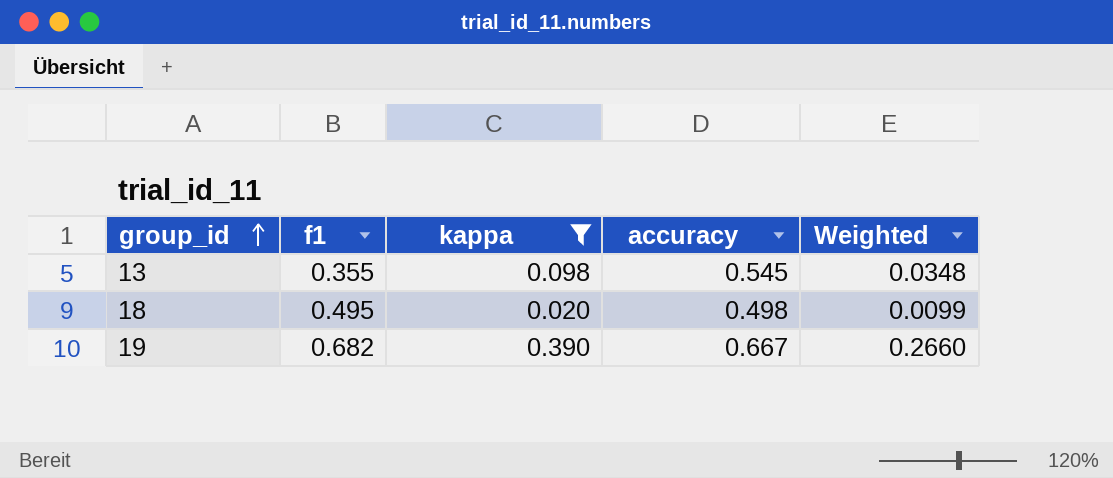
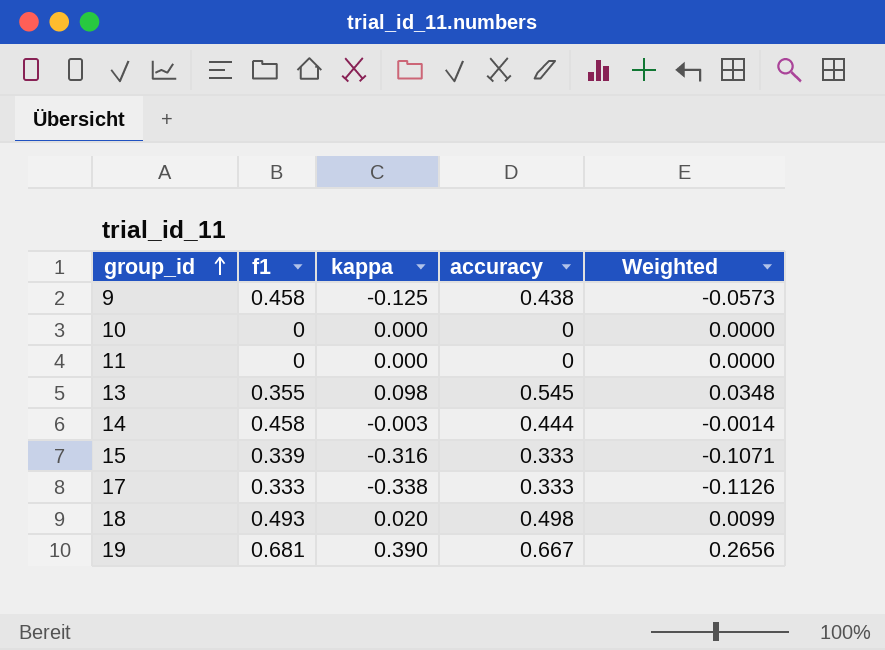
filter: kappa >= 0.020 -> none
18 | f1: 0.495 -> 0.493
19 | f1: 0.682 -> 0.681
19 | Weighted: 0.2660 -> 0.2656

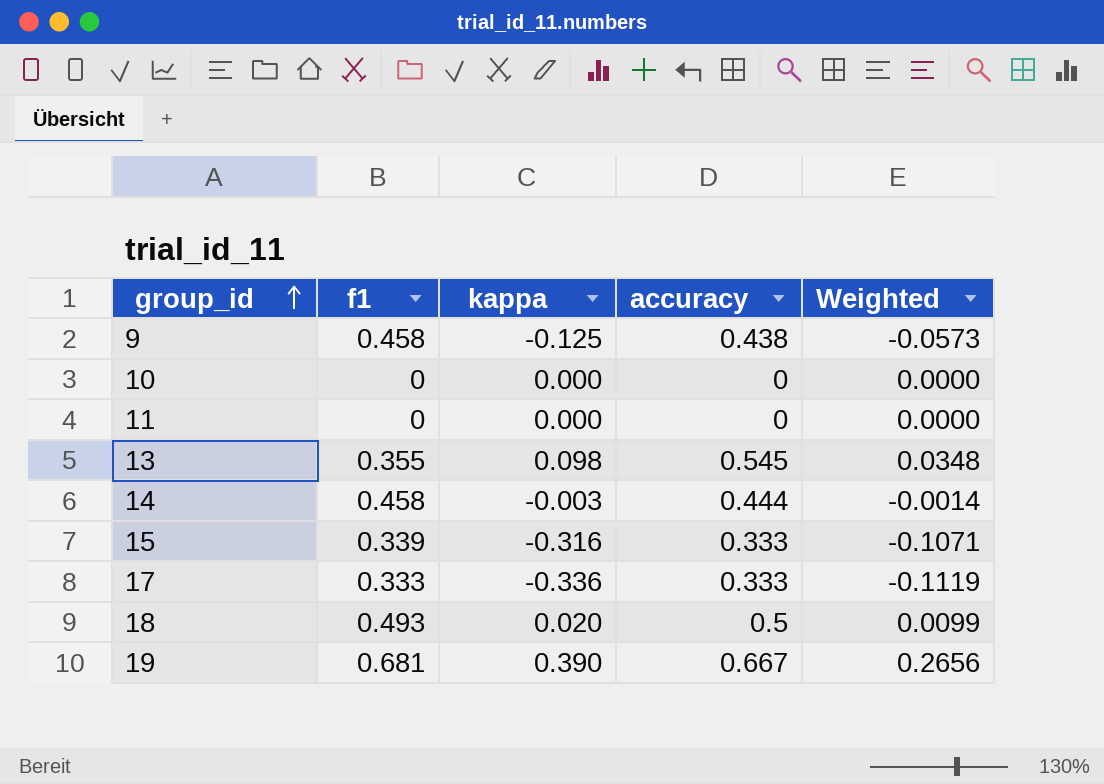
17 | kappa: -0.338 -> -0.336
17 | Weighted: -0.1126 -> -0.1119
18 | accuracy: 0.498 -> 0.5

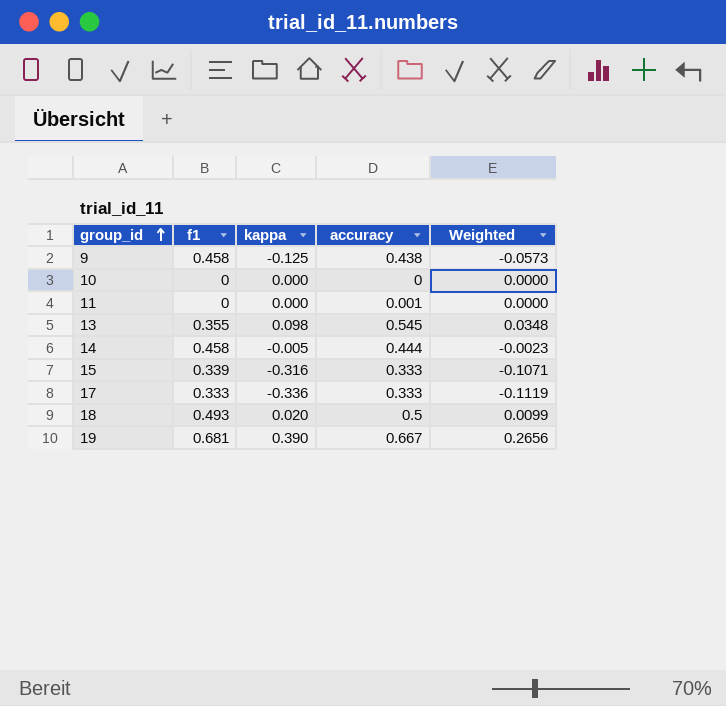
11 | accuracy: 0 -> 0.001
14 | kappa: -0.003 -> -0.005
14 | Weighted: -0.0014 -> -0.0023

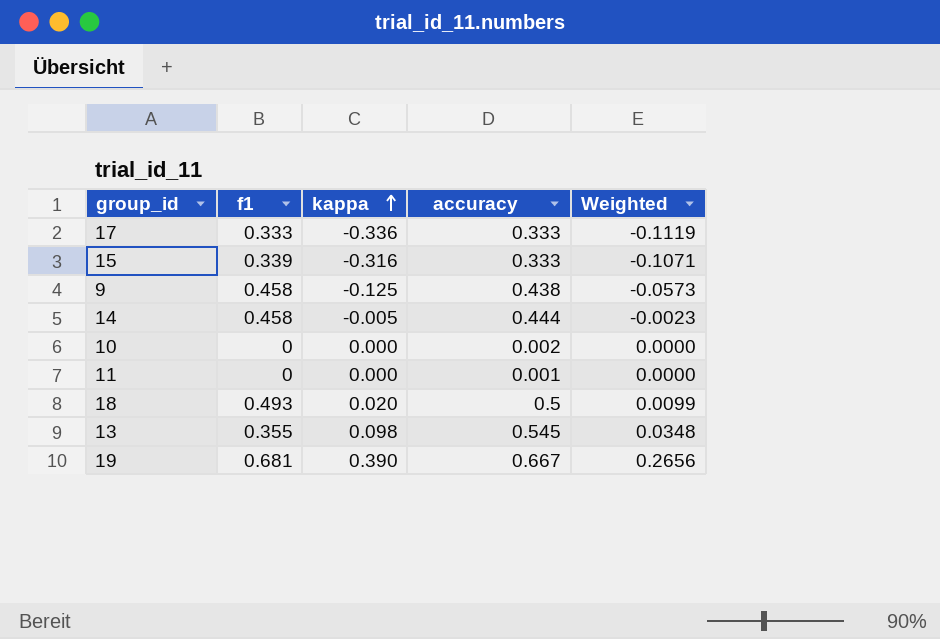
row order: group_id ascending -> kappa ascending
10 | accuracy: 0 -> 0.002

